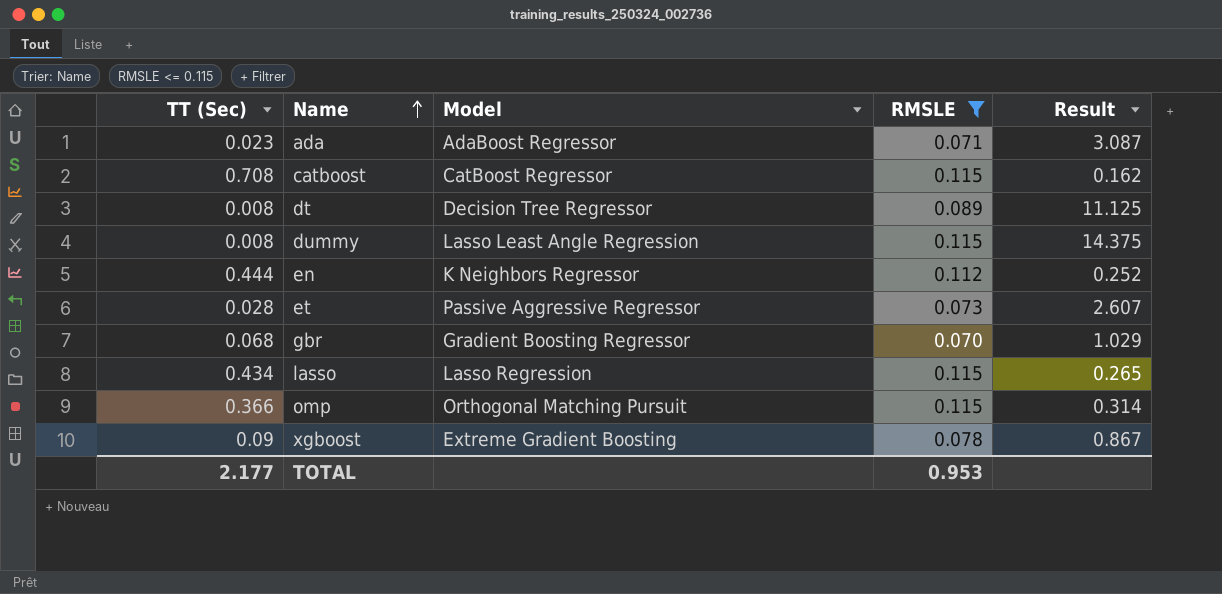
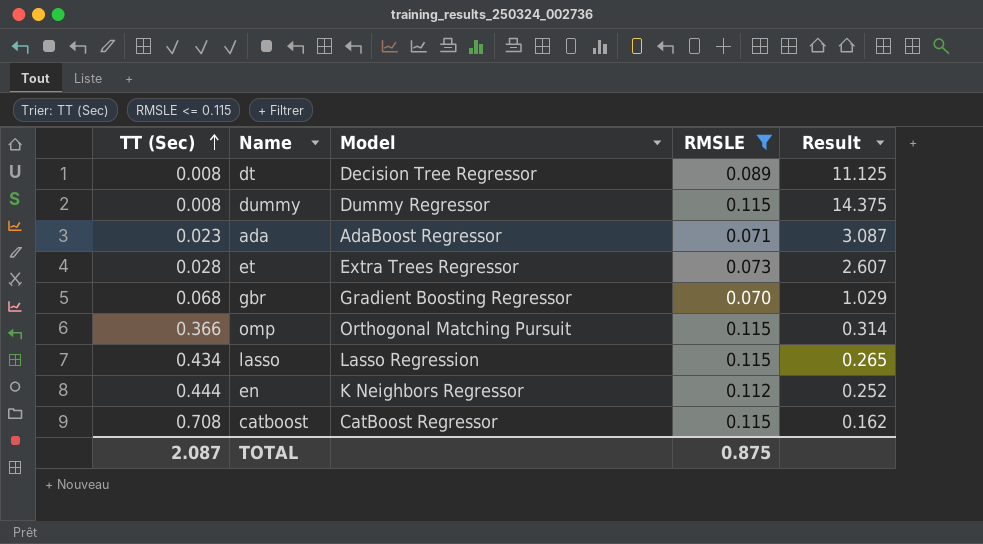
row order: Name ascending -> TT (Sec) ascending
row xgboost: 0.09 | Extreme Gradient Boosting | 0.078 | 0.867 -> none
dummy | Model: Lasso Least Angle Regression -> Dummy Regressor
et | Model: Passive Aggressive Regressor -> Extra Trees Regressor
TOTAL | TT (Sec): 2.177 -> 2.087
TOTAL | RMSLE: 0.953 -> 0.875

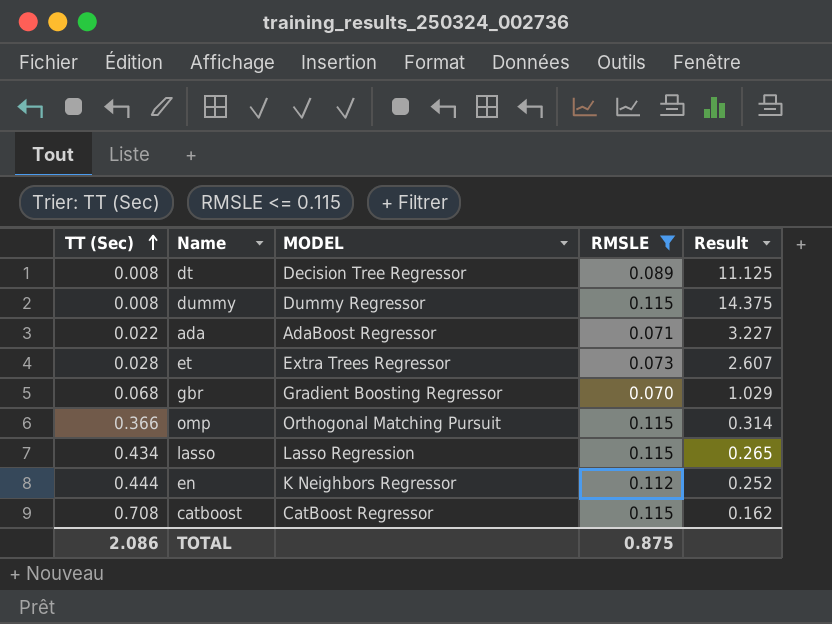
column name: Model -> MODEL
ada | TT (Sec): 0.023 -> 0.022
ada | Result: 3.087 -> 3.227
TOTAL | TT (Sec): 2.087 -> 2.086

